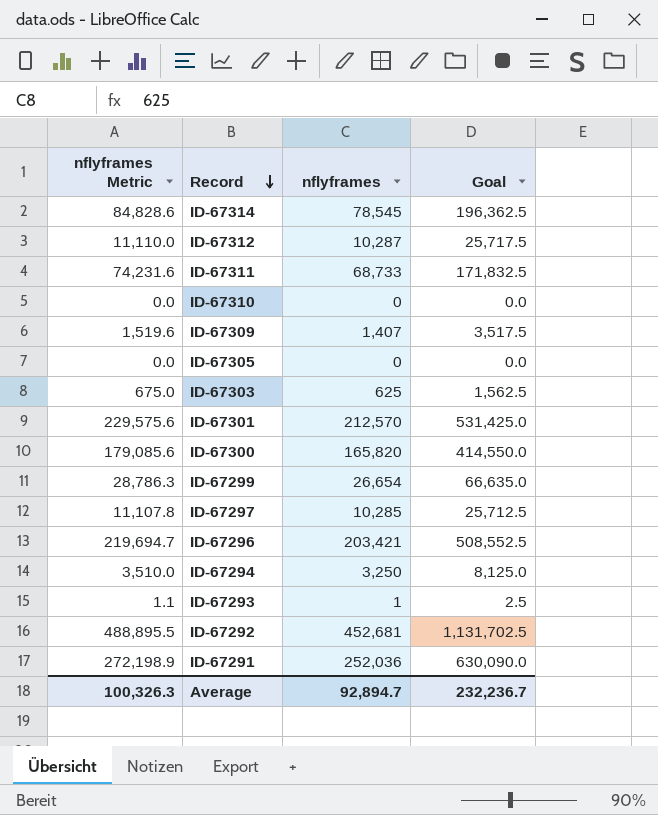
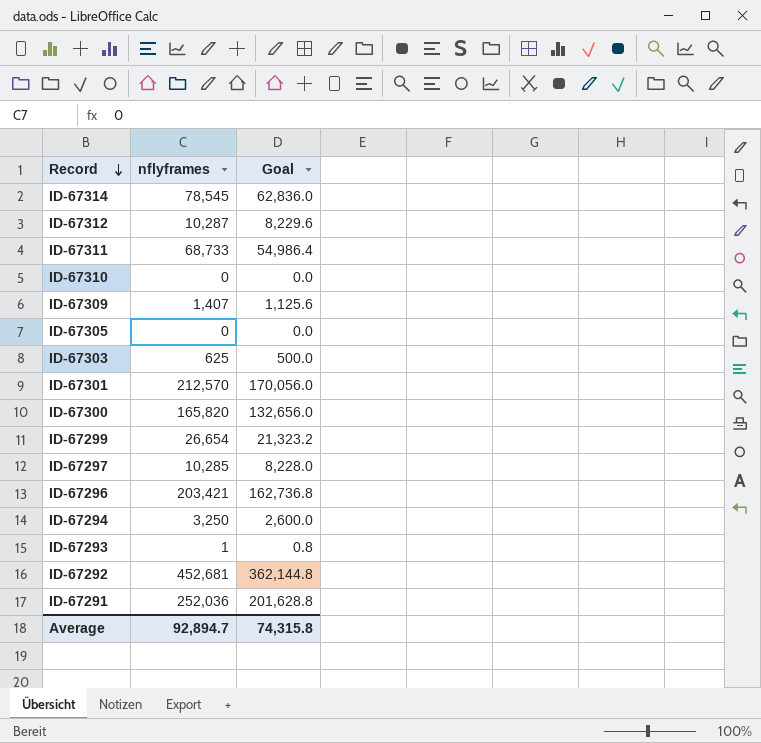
column nflyframes Metric | formula: [nflyframes] * 1.08 -> none
column Goal | formula: [nflyframes] * 2.5 -> [nflyframes] * 0.8
Average | Goal: 232,236.7 -> 74,315.8

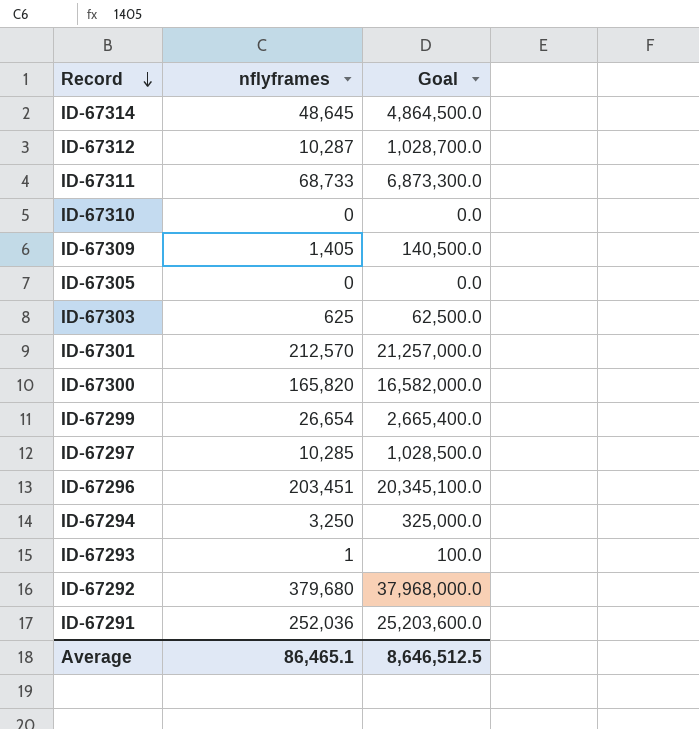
column Goal | formula: [nflyframes] * 0.8 -> [nflyframes] * 100
ID-67314 | nflyframes: 78,545 -> 48,645
ID-67309 | nflyframes: 1,407 -> 1,405
ID-67296 | nflyframes: 203,421 -> 203,451
ID-67292 | nflyframes: 452,681 -> 379,680
Average | nflyframes: 92,894.7 -> 86,465.1
Average | Goal: 74,315.8 -> 8,646,512.5

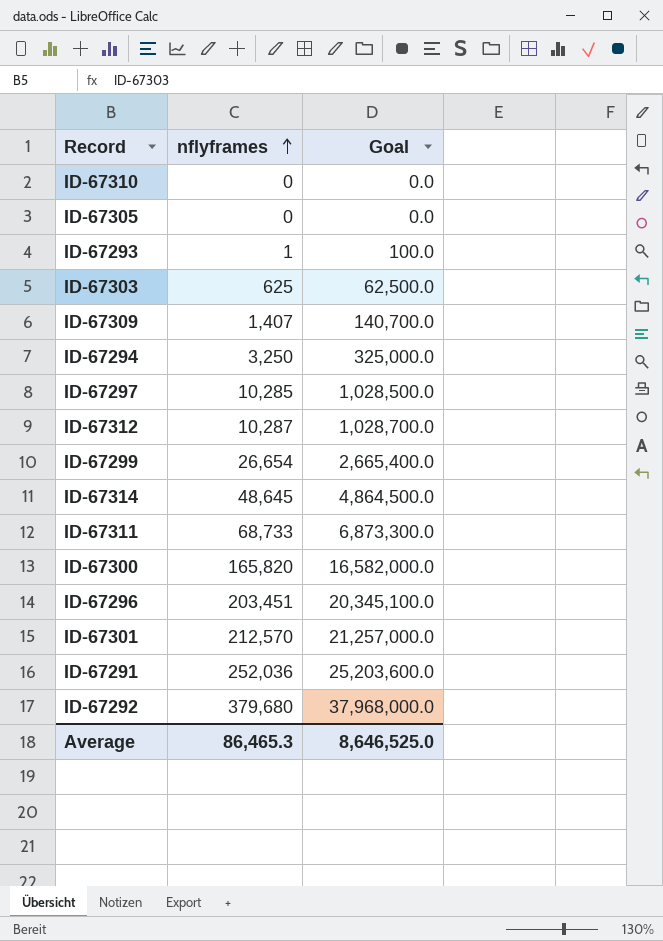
row order: Record descending -> nflyframes ascending
ID-67309 | nflyframes: 1,405 -> 1,407
ID-67309 | Goal: 140,500.0 -> 140,700.0
Average | nflyframes: 86,465.1 -> 86,465.3
Average | Goal: 8,646,512.5 -> 8,646,525.0

